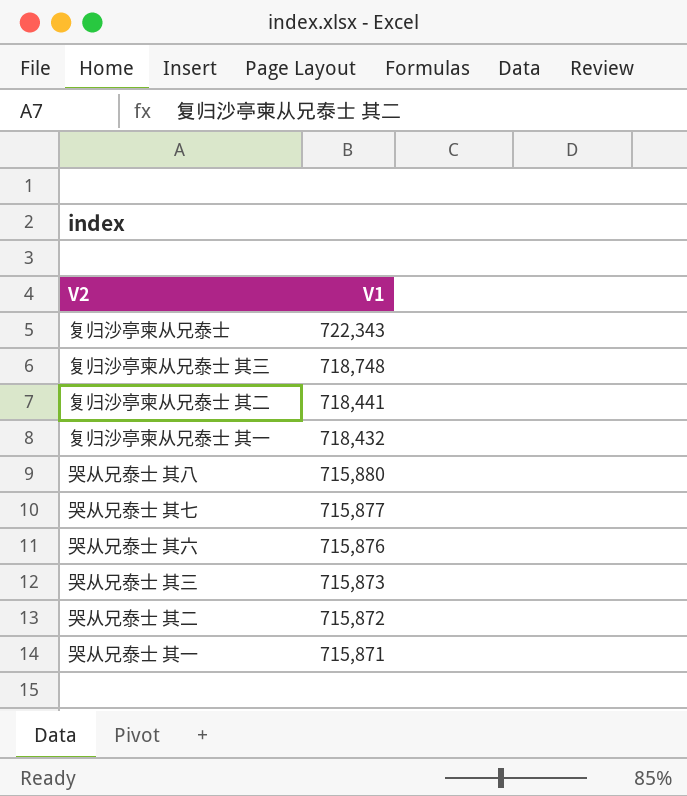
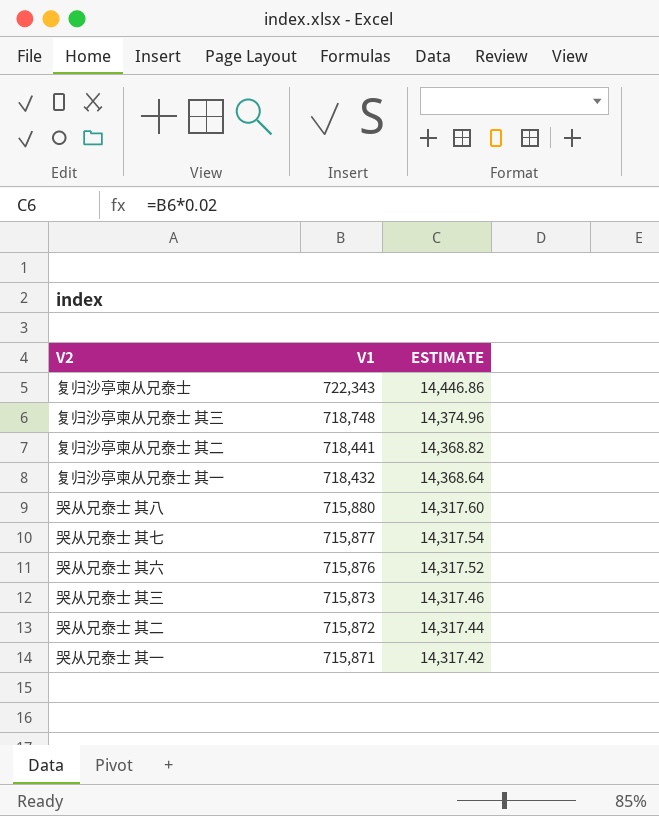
column ESTIMATE | formula: none -> [V1] * 0.02

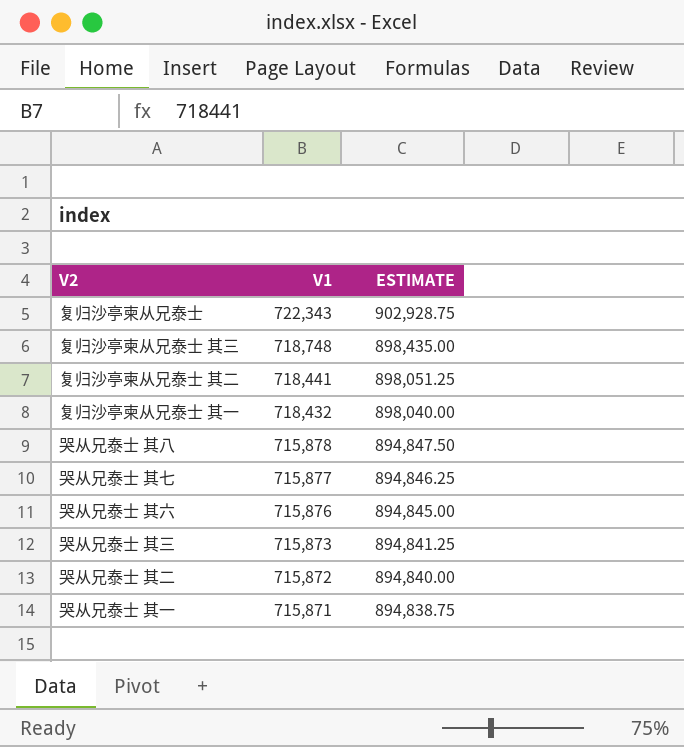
column ESTIMATE | formula: [V1] * 0.02 -> [V1] * 1.25
哭从兄泰士 其八 | V1: 715,880 -> 715,878

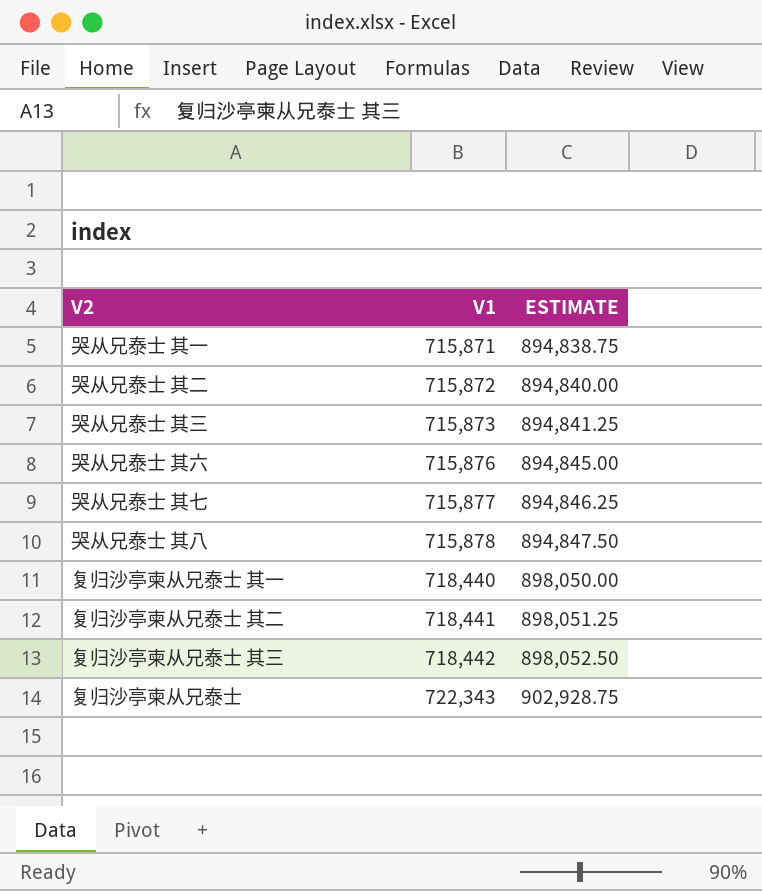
row order: V1 descending -> V1 ascending
复归沙亭柬从兄泰士 其一 | V1: 718,432 -> 718,440
复归沙亭柬从兄泰士 其一 | ESTIMATE: 898,040.00 -> 898,050.00
复归沙亭柬从兄泰士 其三 | V1: 718,748 -> 718,442
复归沙亭柬从兄泰士 其三 | ESTIMATE: 898,435.00 -> 898,052.50

